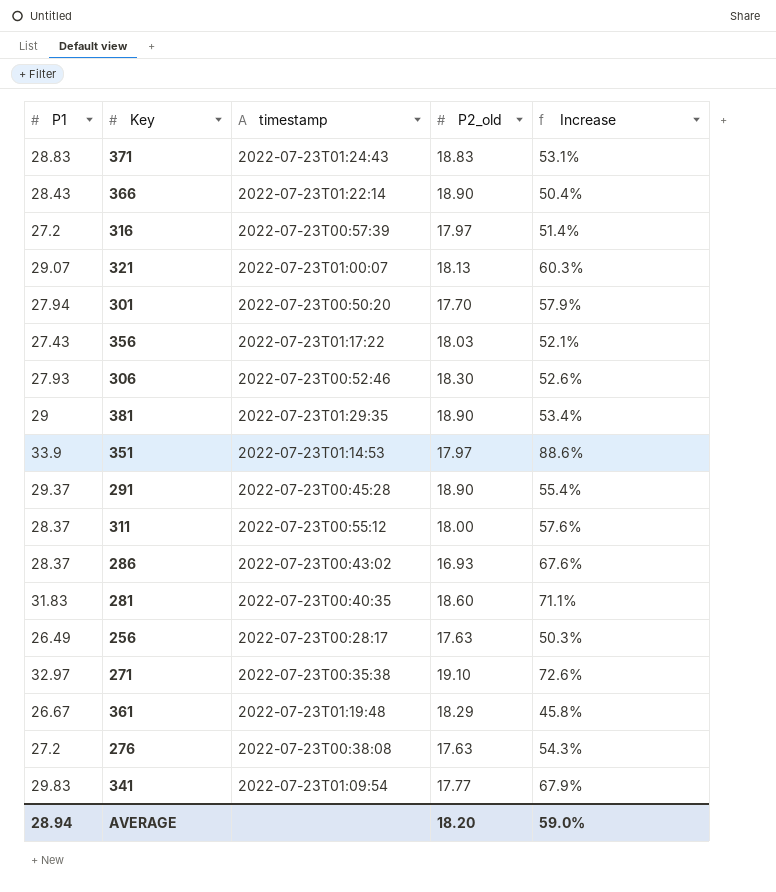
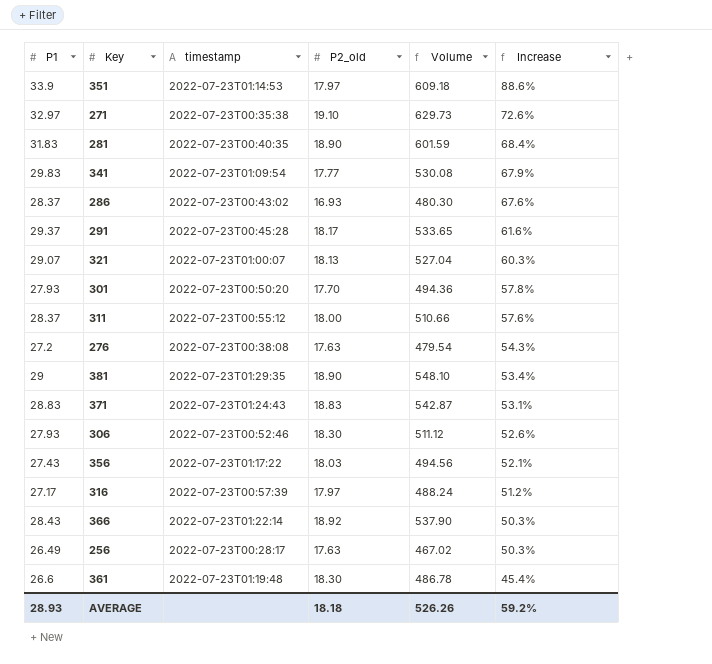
row order: none -> Increase descending
column Volume | formula: none -> [P1] * [P2_old]
281 | P2_old: 18.60 -> 18.90
281 | Increase: 71.1% -> 68.4%
291 | P2_old: 18.90 -> 18.17
291 | Increase: 55.4% -> 61.6%
301 | P1: 27.94 -> 27.93
301 | Increase: 57.9% -> 57.8%
316 | P1: 27.2 -> 27.17
316 | Increase: 51.4% -> 51.2%
366 | P2_old: 18.90 -> 18.92
366 | Increase: 50.4% -> 50.3%
361 | P1: 26.67 -> 26.6
361 | P2_old: 18.29 -> 18.30
361 | Increase: 45.8% -> 45.4%
AVERAGE | P1: 28.94 -> 28.93
AVERAGE | P2_old: 18.20 -> 18.18
AVERAGE | Increase: 59.0% -> 59.2%

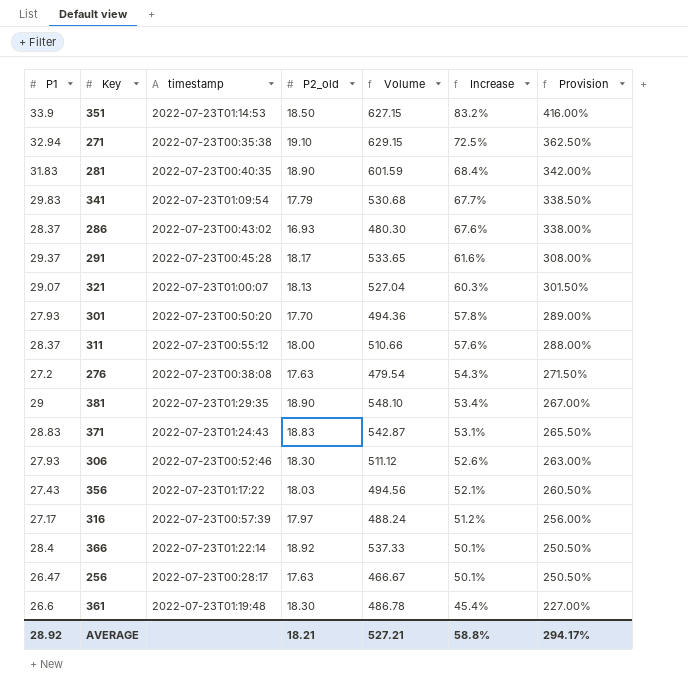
column Provision | formula: none -> [Increase] * 5
351 | P2_old: 17.97 -> 18.50
351 | Volume: 609.18 -> 627.15
351 | Increase: 88.6% -> 83.2%
271 | P1: 32.97 -> 32.94
271 | Volume: 629.73 -> 629.15
271 | Increase: 72.6% -> 72.5%
341 | P2_old: 17.77 -> 17.79
341 | Volume: 530.08 -> 530.68
341 | Increase: 67.9% -> 67.7%
366 | P1: 28.43 -> 28.4
366 | Volume: 537.90 -> 537.33
366 | Increase: 50.3% -> 50.1%
256 | P1: 26.49 -> 26.47
256 | Volume: 467.02 -> 466.67
256 | Increase: 50.3% -> 50.1%
AVERAGE | P1: 28.93 -> 28.92
AVERAGE | P2_old: 18.18 -> 18.21
AVERAGE | Volume: 526.26 -> 527.21
AVERAGE | Increase: 59.2% -> 58.8%

